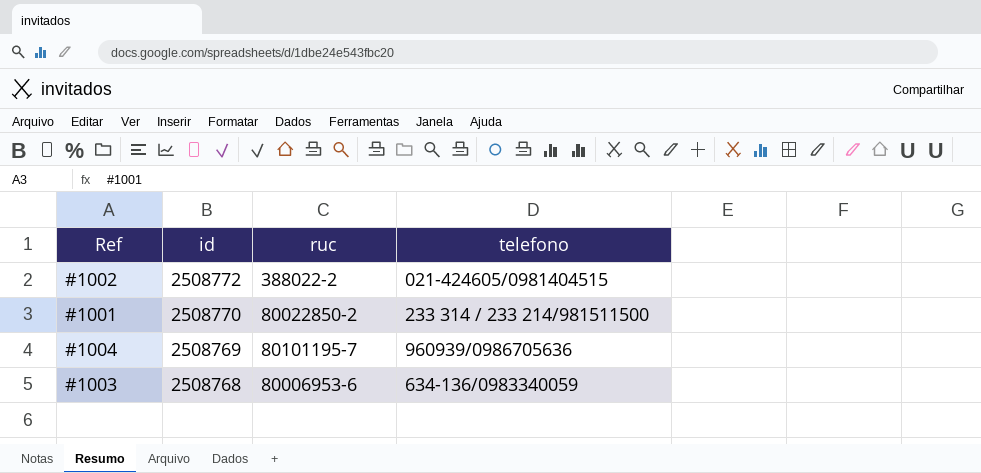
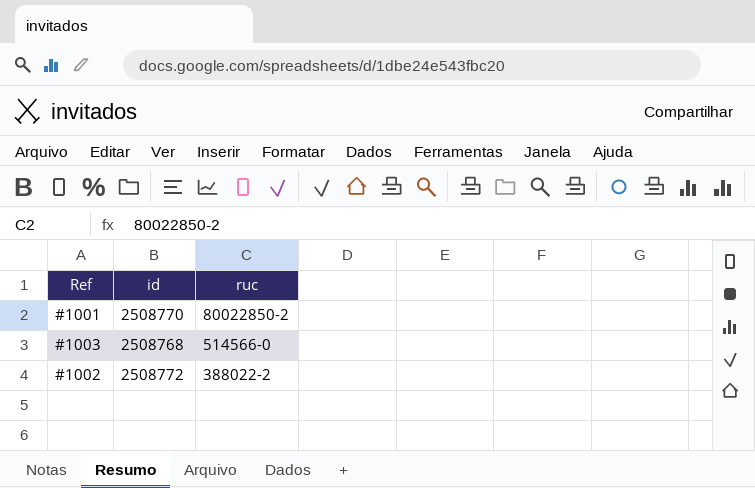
row order: id descending -> ruc descending
column telefono | position: 4 -> none
row #1004: 2508769 | 80101195-7 | 960939/0986705636 -> none
#1003 | ruc: 80006953-6 -> 514566-0

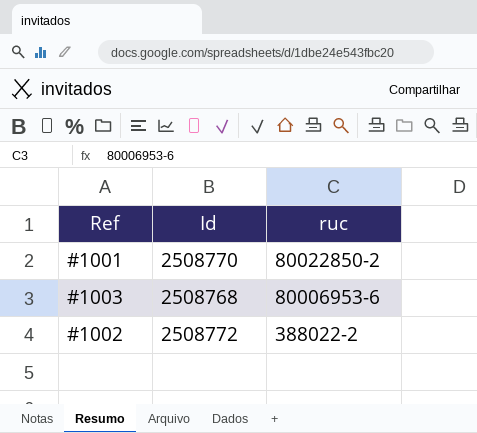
column name: id -> Id
#1003 | ruc: 514566-0 -> 80006953-6

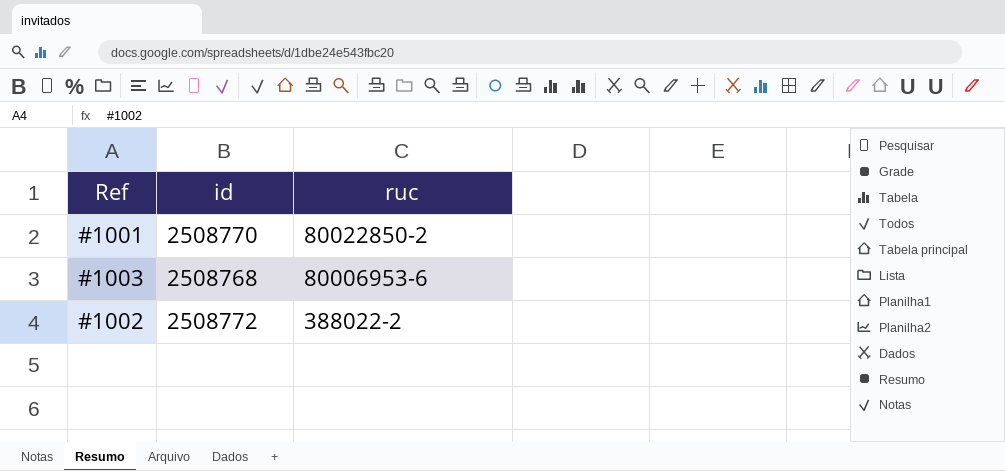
column name: Id -> id

